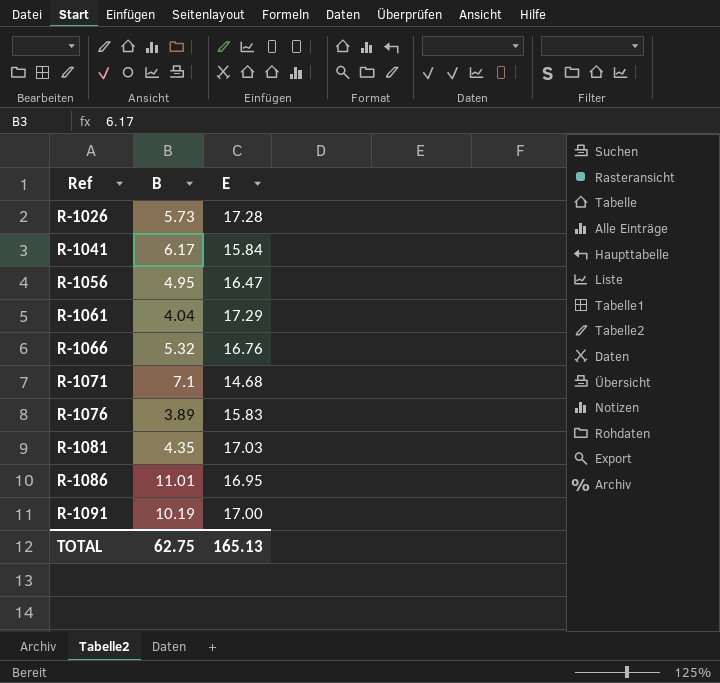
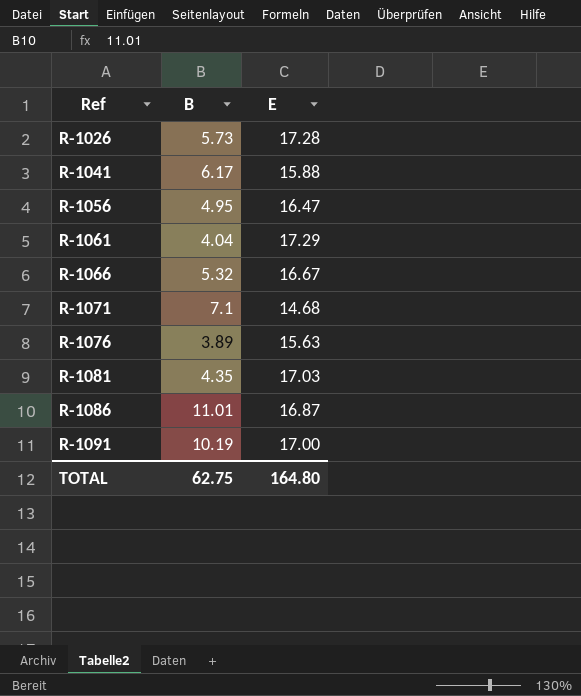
R-1041 | E: 15.84 -> 15.88
R-1066 | E: 16.76 -> 16.67
R-1076 | E: 15.83 -> 15.63
R-1086 | E: 16.95 -> 16.87
TOTAL | E: 165.13 -> 164.80

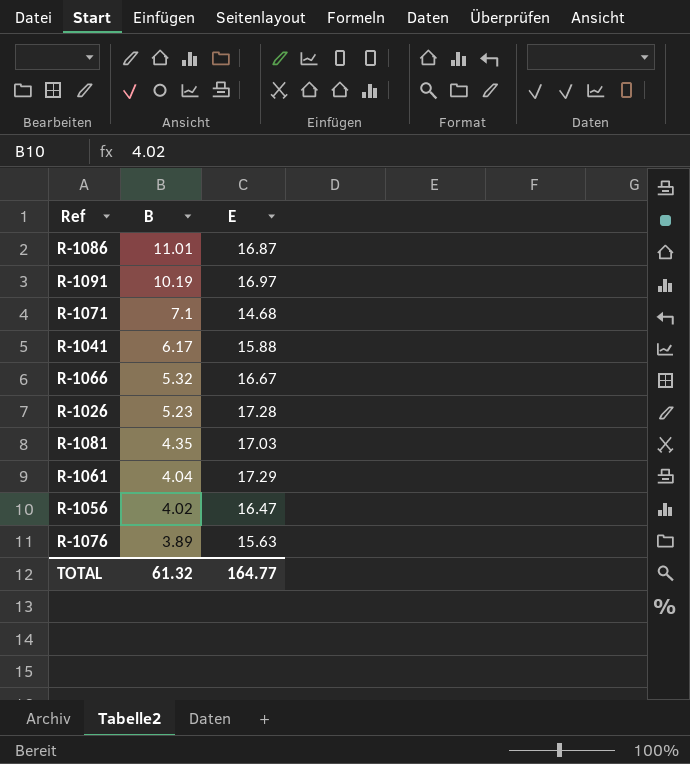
row order: Ref ascending -> B descending
R-1091 | E: 17.00 -> 16.97
R-1026 | B: 5.73 -> 5.23
R-1056 | B: 4.95 -> 4.02
TOTAL | B: 62.75 -> 61.32
TOTAL | E: 164.80 -> 164.77

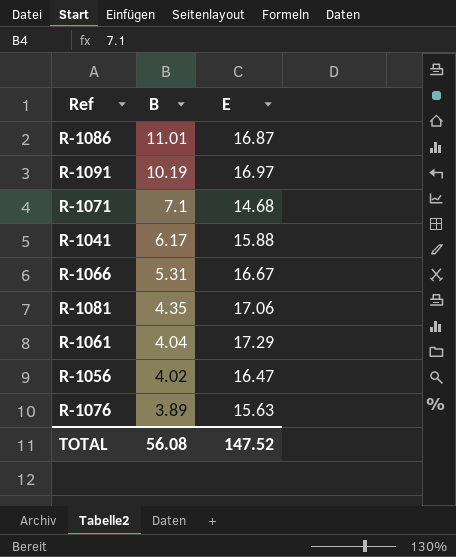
row R-1026: 5.23 | 17.28 -> none
R-1066 | B: 5.32 -> 5.31
R-1081 | E: 17.03 -> 17.06
TOTAL | B: 61.32 -> 56.08
TOTAL | E: 164.77 -> 147.52

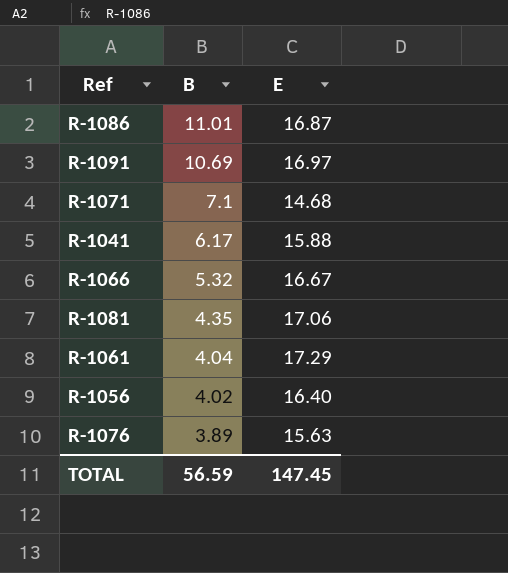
R-1091 | B: 10.19 -> 10.69
R-1066 | B: 5.31 -> 5.32
R-1056 | E: 16.47 -> 16.40
TOTAL | B: 56.08 -> 56.59
TOTAL | E: 147.52 -> 147.45

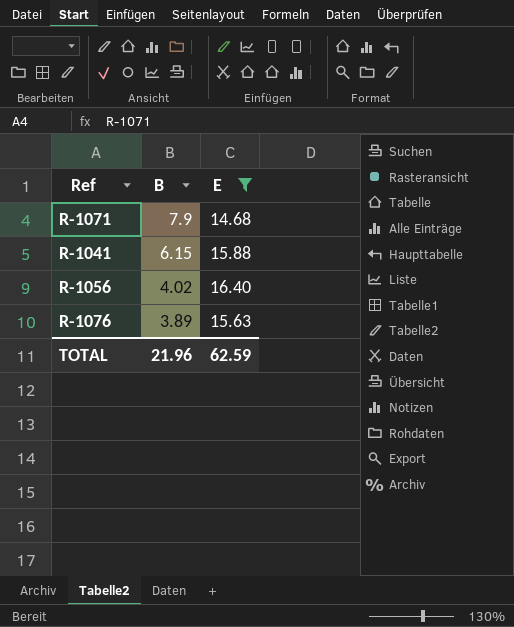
filter: none -> E <= 16.40
R-1071 | B: 7.1 -> 7.9
R-1041 | B: 6.17 -> 6.15
TOTAL | B: 56.59 -> 21.96
TOTAL | E: 147.45 -> 62.59

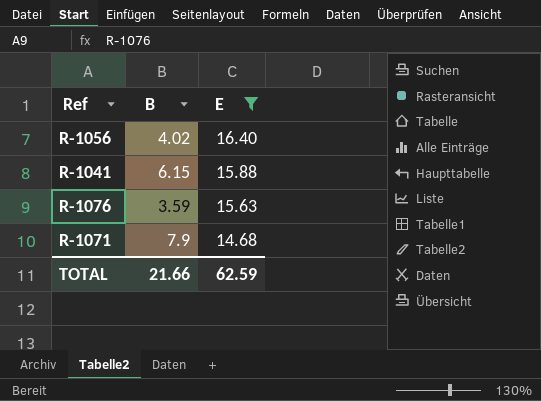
row order: B descending -> E descending
R-1076 | B: 3.89 -> 3.59
TOTAL | B: 21.96 -> 21.66

